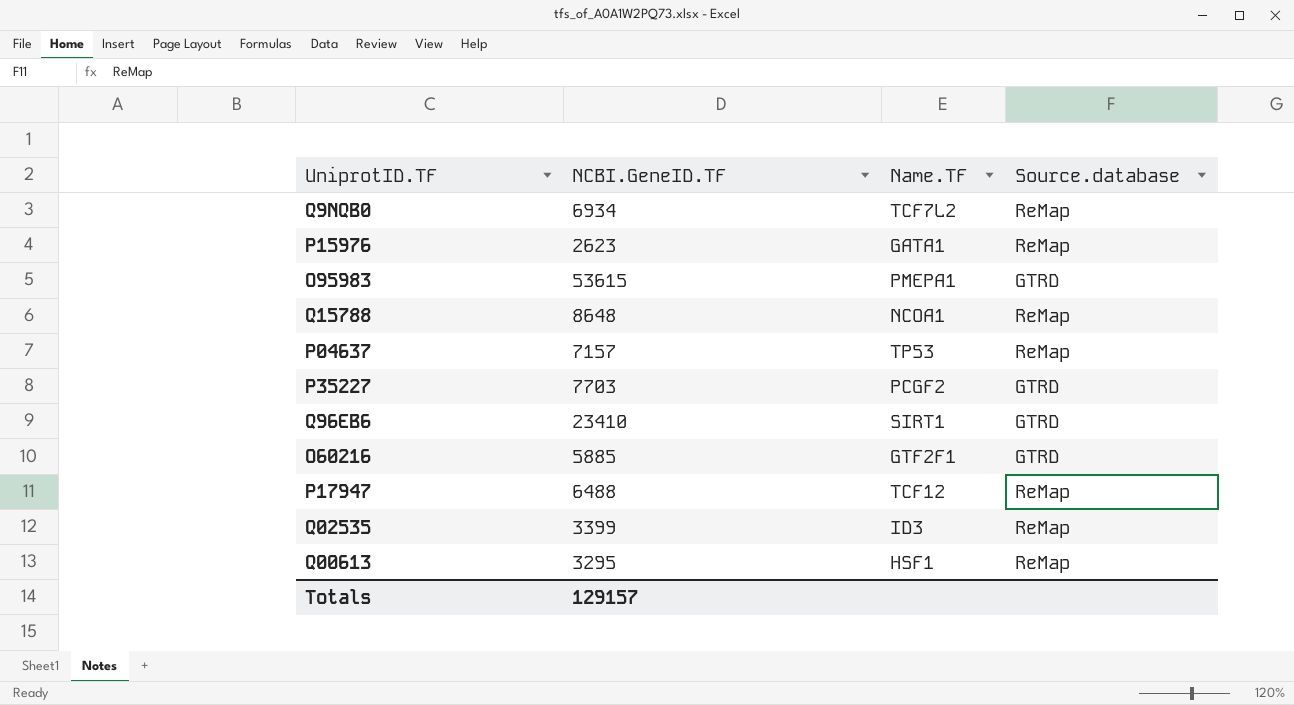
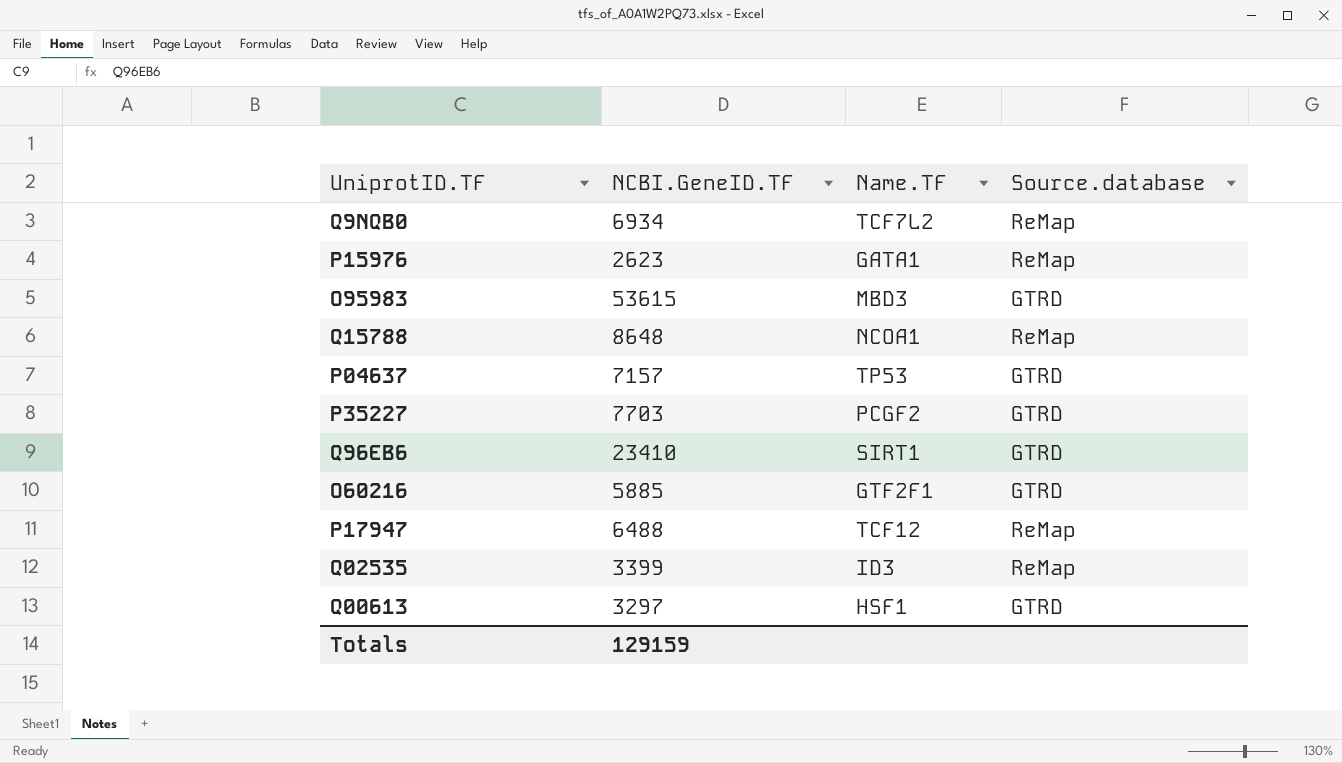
O95983 | Name.TF: PMEPA1 -> MBD3
P04637 | Source.database: ReMap -> GTRD
Q00613 | NCBI.GeneID.TF: 3295 -> 3297
Q00613 | Source.database: ReMap -> GTRD
Totals | NCBI.GeneID.TF: 129157 -> 129159

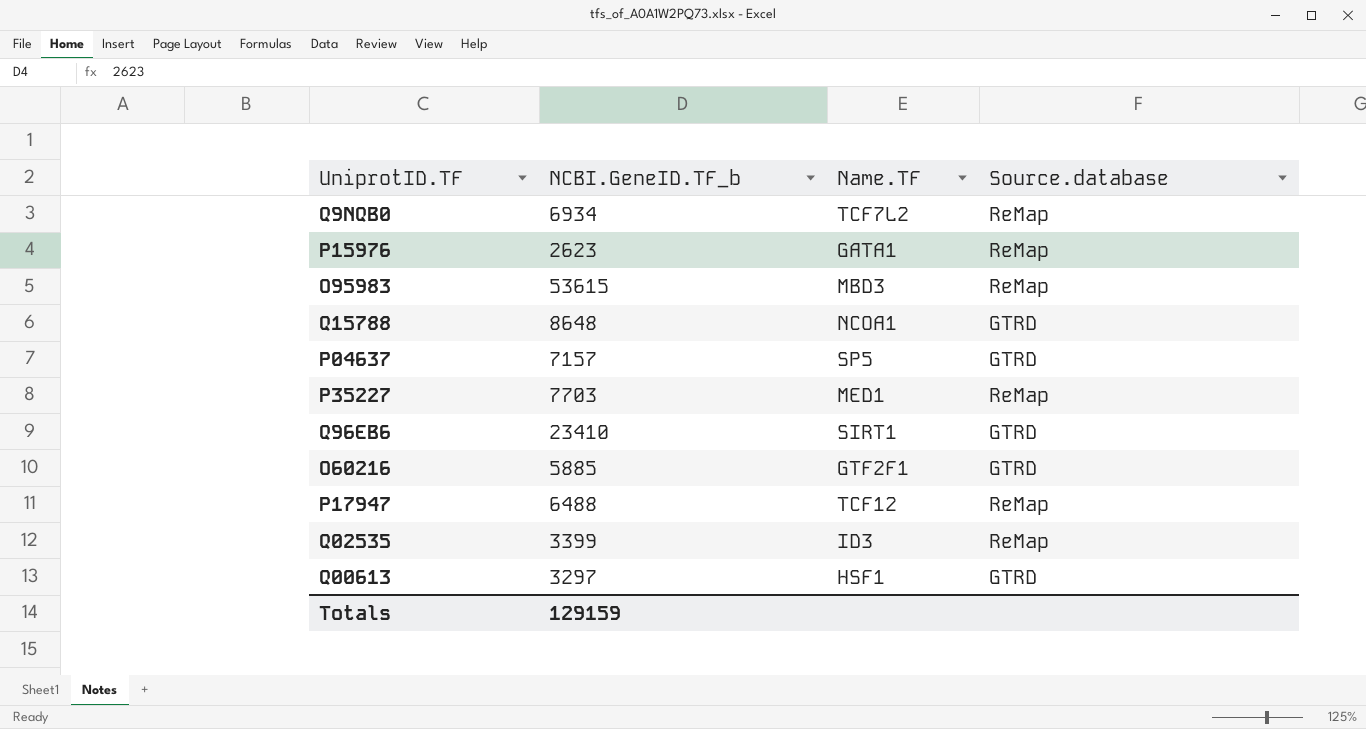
column name: NCBI.GeneID.TF -> NCBI.GeneID.TF_b
O95983 | Source.database: GTRD -> ReMap
Q15788 | Source.database: ReMap -> GTRD
P04637 | Name.TF: TP53 -> SP5
P35227 | Name.TF: PCGF2 -> MED1
P35227 | Source.database: GTRD -> ReMap

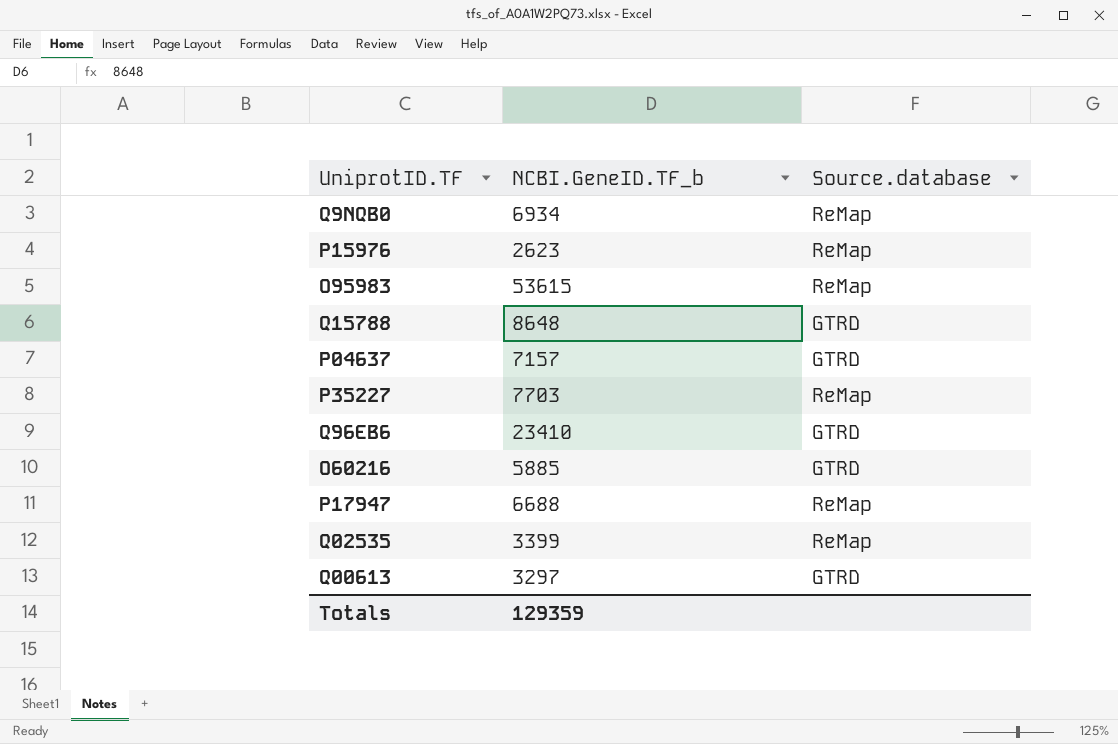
column Name.TF | position: 3 -> none
P17947 | NCBI.GeneID.TF_b: 6488 -> 6688
Totals | NCBI.GeneID.TF_b: 129159 -> 129359

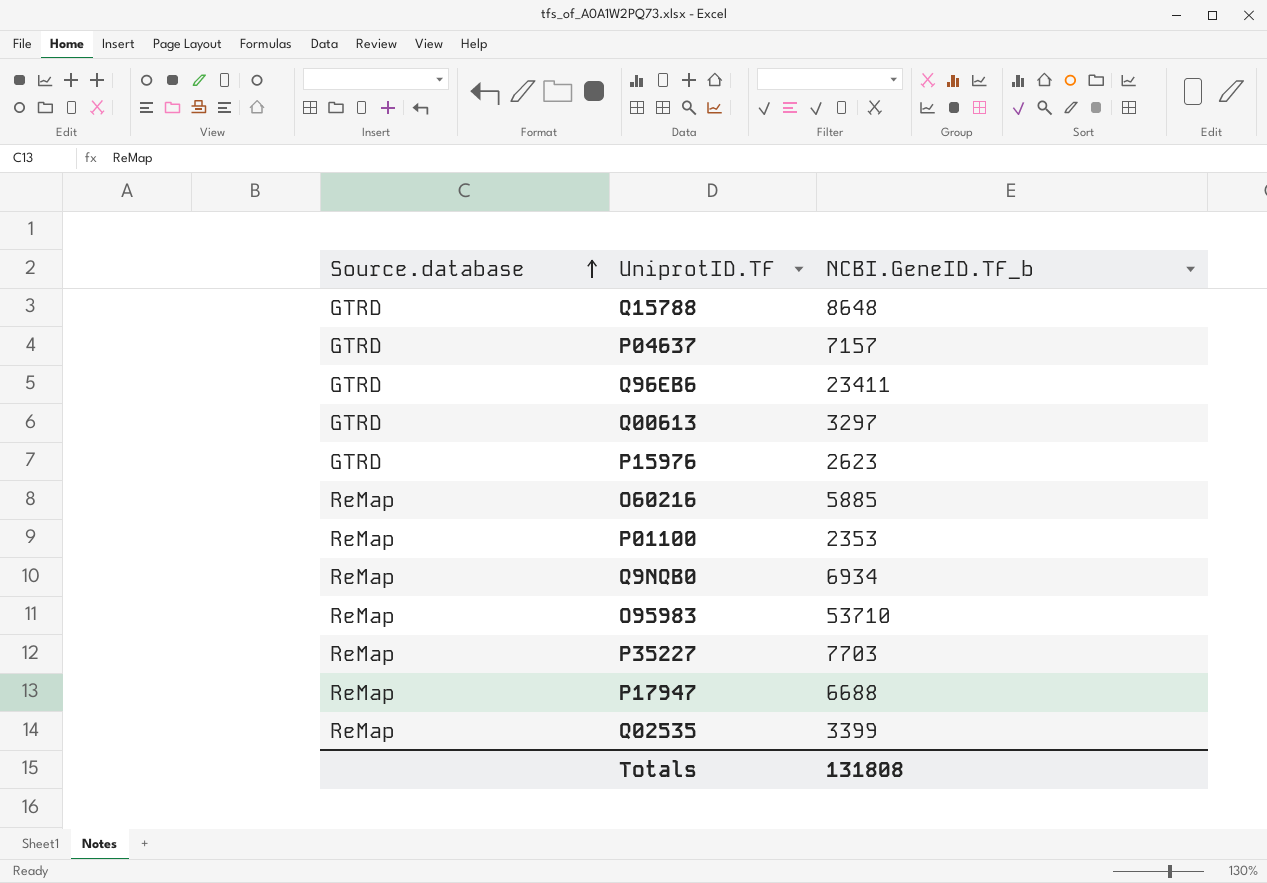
row order: none -> Source.database ascending
column Source.database | position: 3 -> 1
Q96EB6 | NCBI.GeneID.TF_b: 23410 -> 23411
P15976 | Source.database: ReMap -> GTRD
O60216 | Source.database: GTRD -> ReMap
row P01100: none -> ReMap | 2353
O95983 | NCBI.GeneID.TF_b: 53615 -> 53710
Totals | NCBI.GeneID.TF_b: 129359 -> 131808

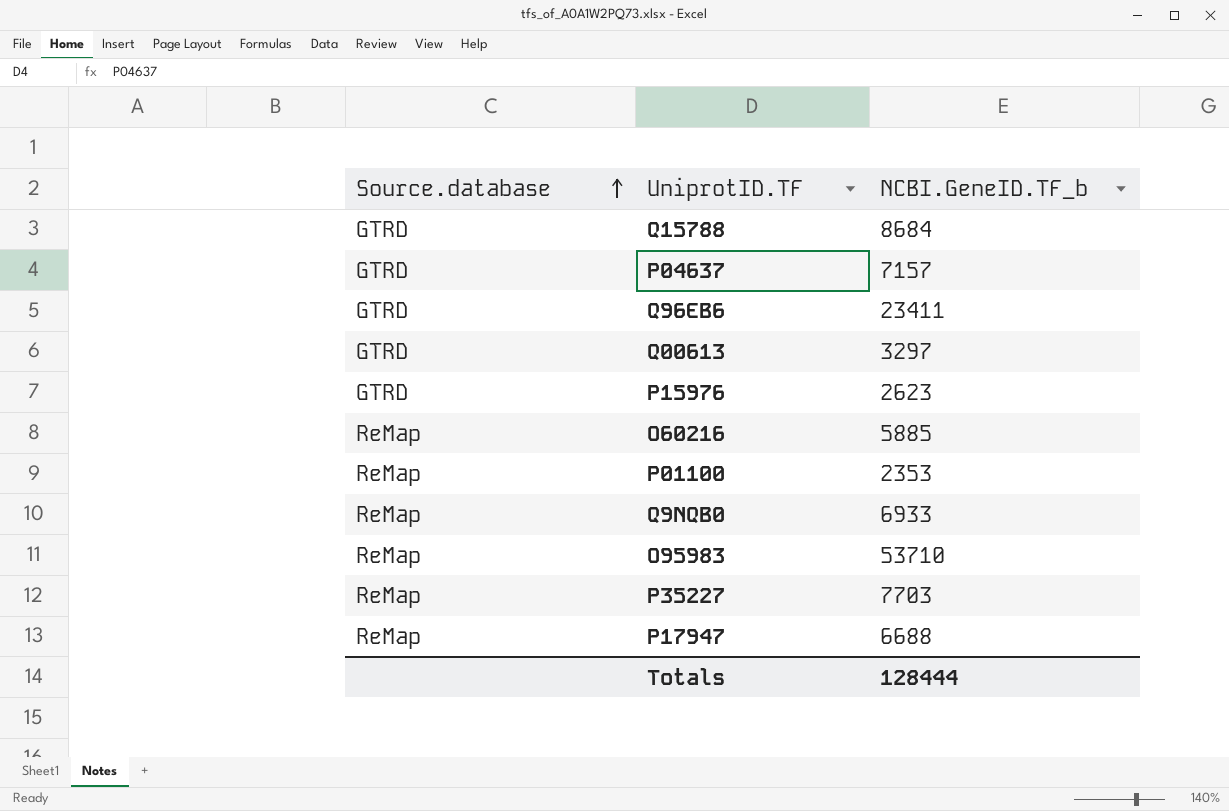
row Q02535: ReMap | 3399 -> none
Q15788 | NCBI.GeneID.TF_b: 8648 -> 8684
Q9NQB0 | NCBI.GeneID.TF_b: 6934 -> 6933
Totals | NCBI.GeneID.TF_b: 131808 -> 128444

